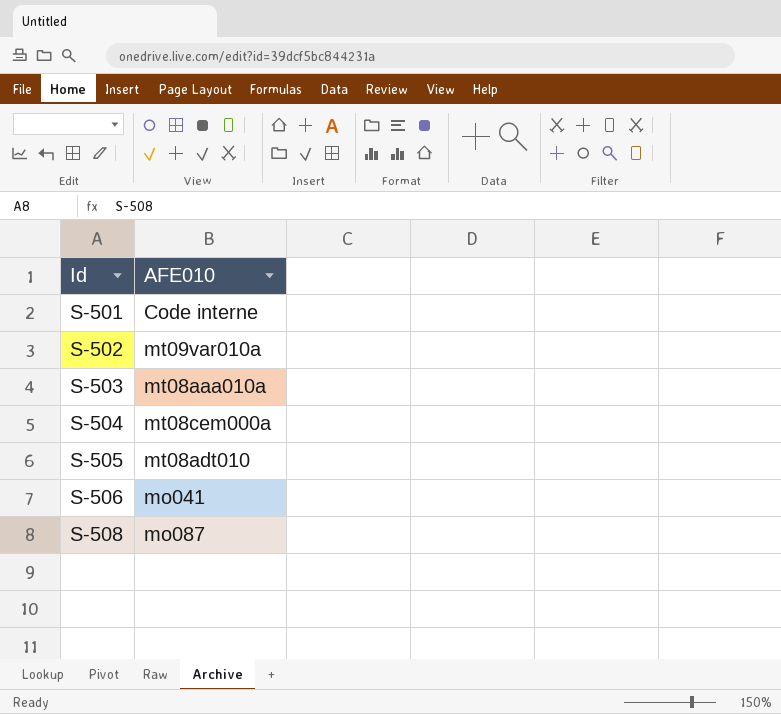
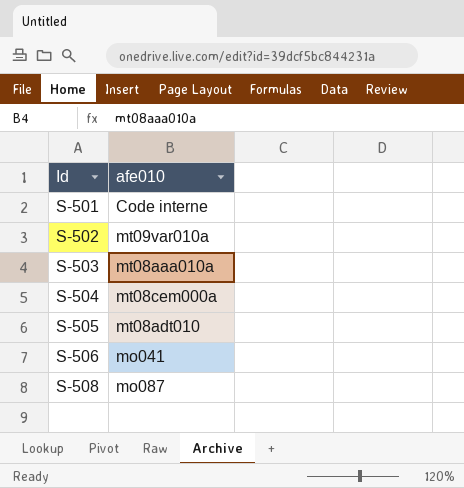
column name: AFE010 -> afe010

